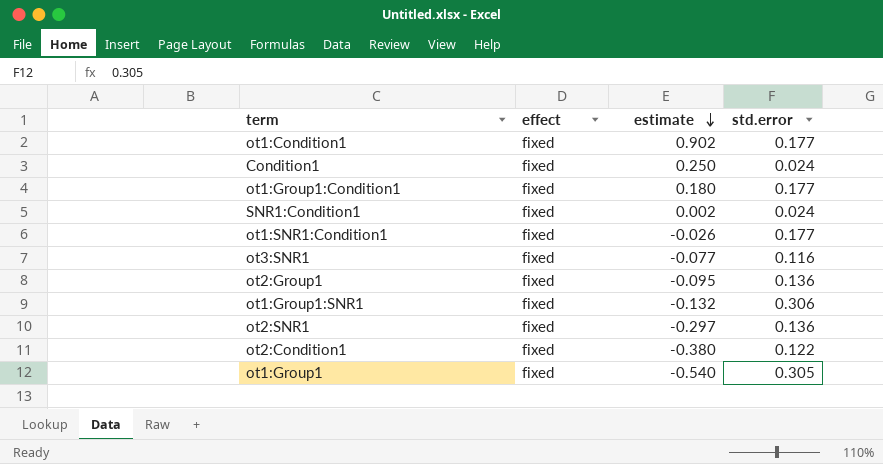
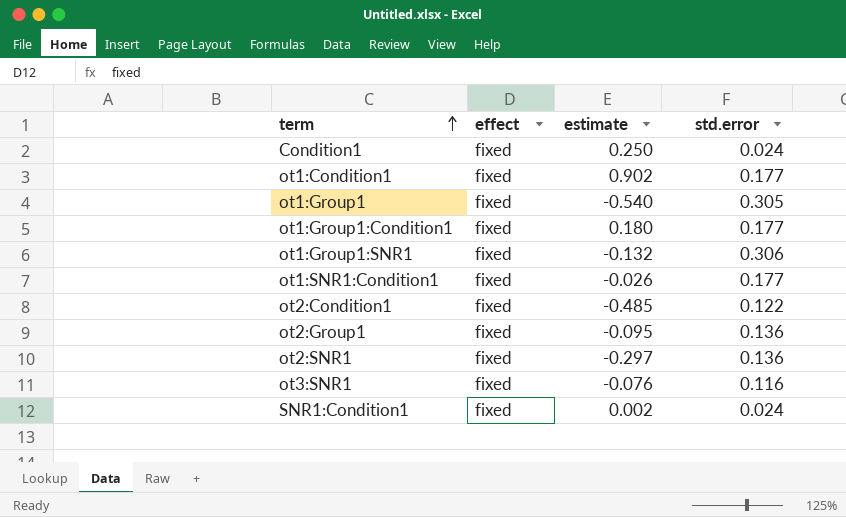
row order: estimate descending -> term ascending
ot2:Condition1 | estimate: -0.380 -> -0.485
ot3:SNR1 | estimate: -0.077 -> -0.076

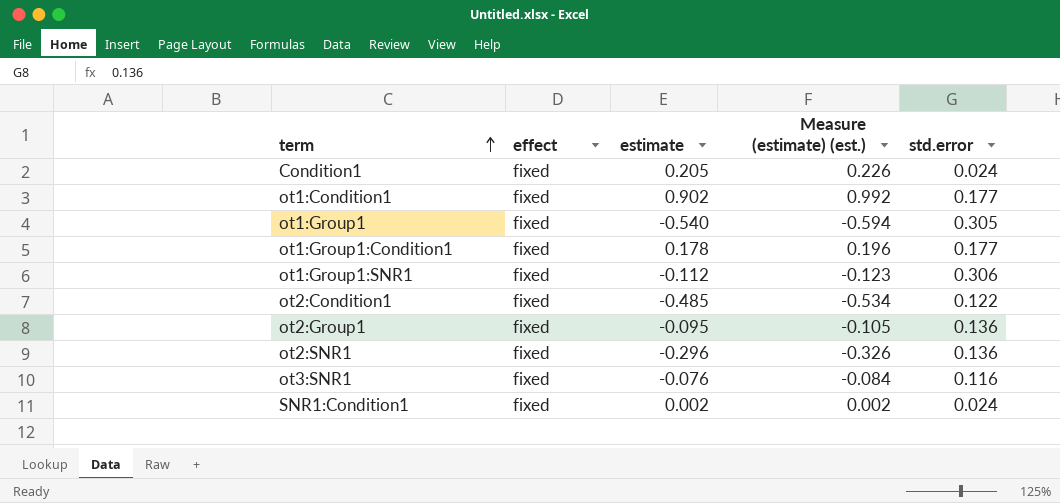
column Measure (estimate) (est.) | formula: none -> [estimate] * 1.1
row ot1:SNR1:Condition1: fixed | -0.026 | 0.177 -> none
Condition1 | estimate: 0.250 -> 0.205
ot1:Group1:Condition1 | estimate: 0.180 -> 0.178
ot1:Group1:SNR1 | estimate: -0.132 -> -0.112
ot2:SNR1 | estimate: -0.297 -> -0.296

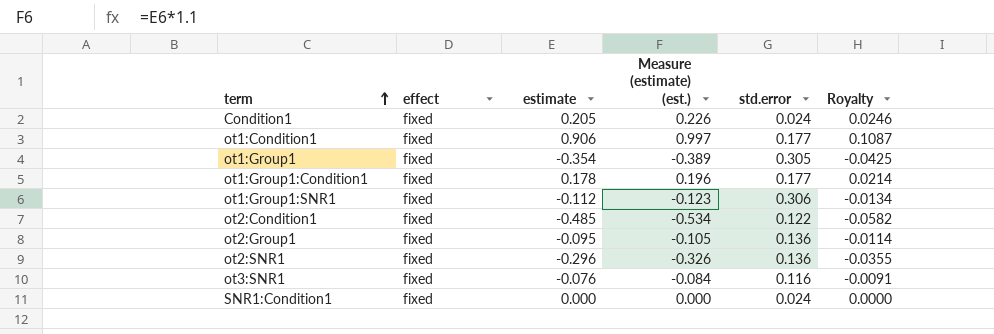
column Royalty | formula: none -> [estimate] * 0.12
ot1:Condition1 | estimate: 0.902 -> 0.906
ot1:Condition1 | Measure (estimate) (est.): 0.992 -> 0.997
ot1:Group1 | estimate: -0.540 -> -0.354
ot1:Group1 | Measure (estimate) (est.): -0.594 -> -0.389
SNR1:Condition1 | estimate: 0.002 -> 0.000
SNR1:Condition1 | Measure (estimate) (est.): 0.002 -> 0.000

